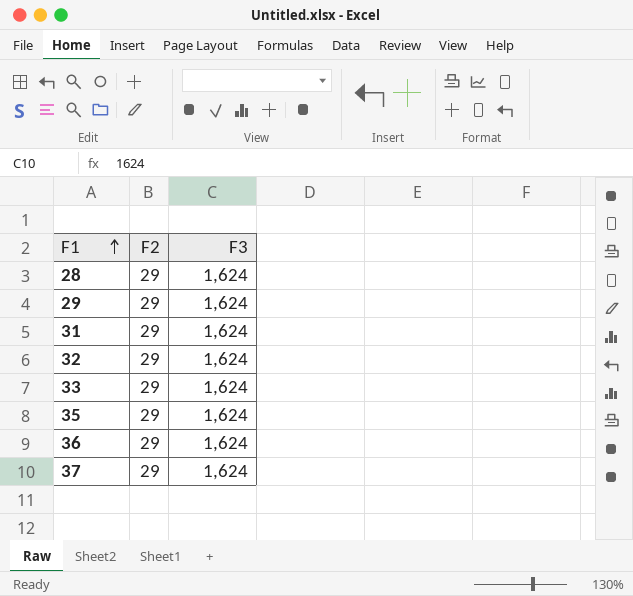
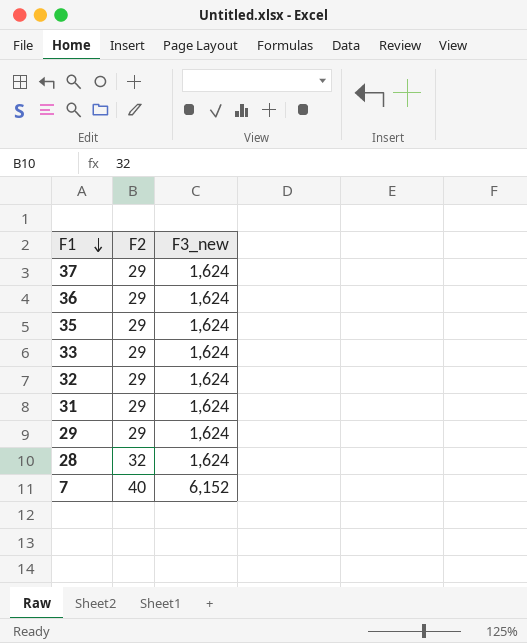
row order: F1 ascending -> F1 descending
column name: F3 -> F3_new
28 | F2: 29 -> 32
row 7: none -> 40 | 6,152

